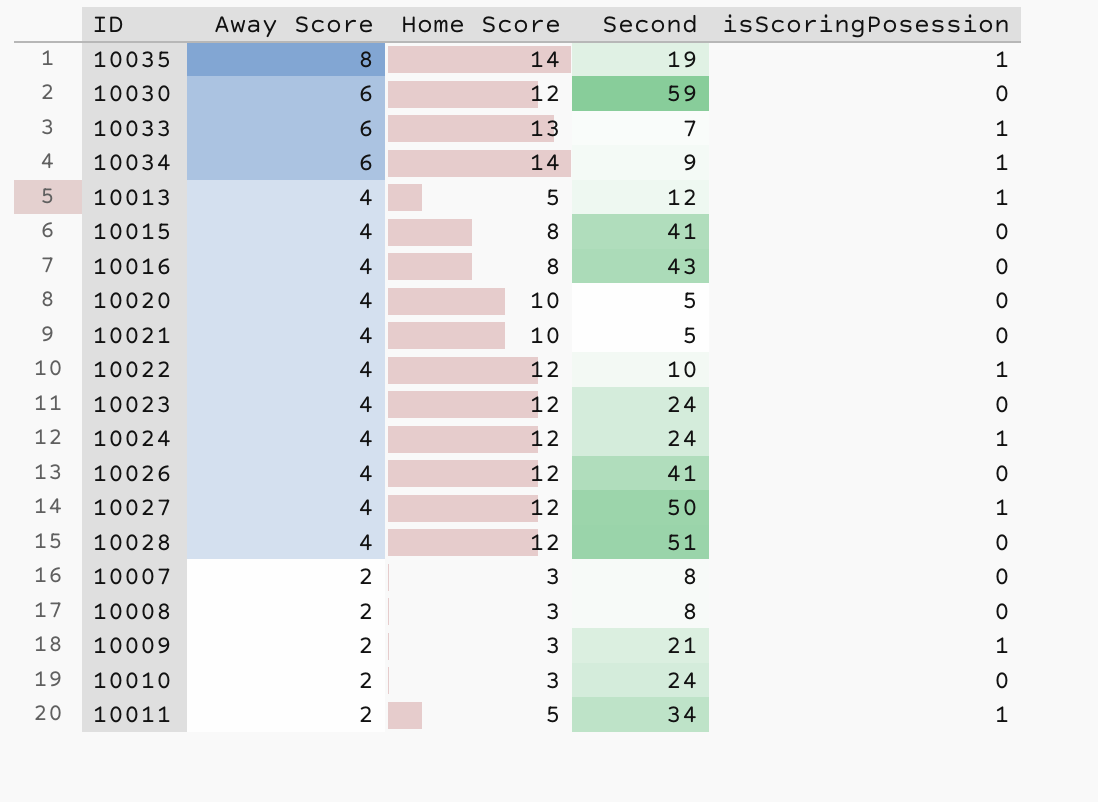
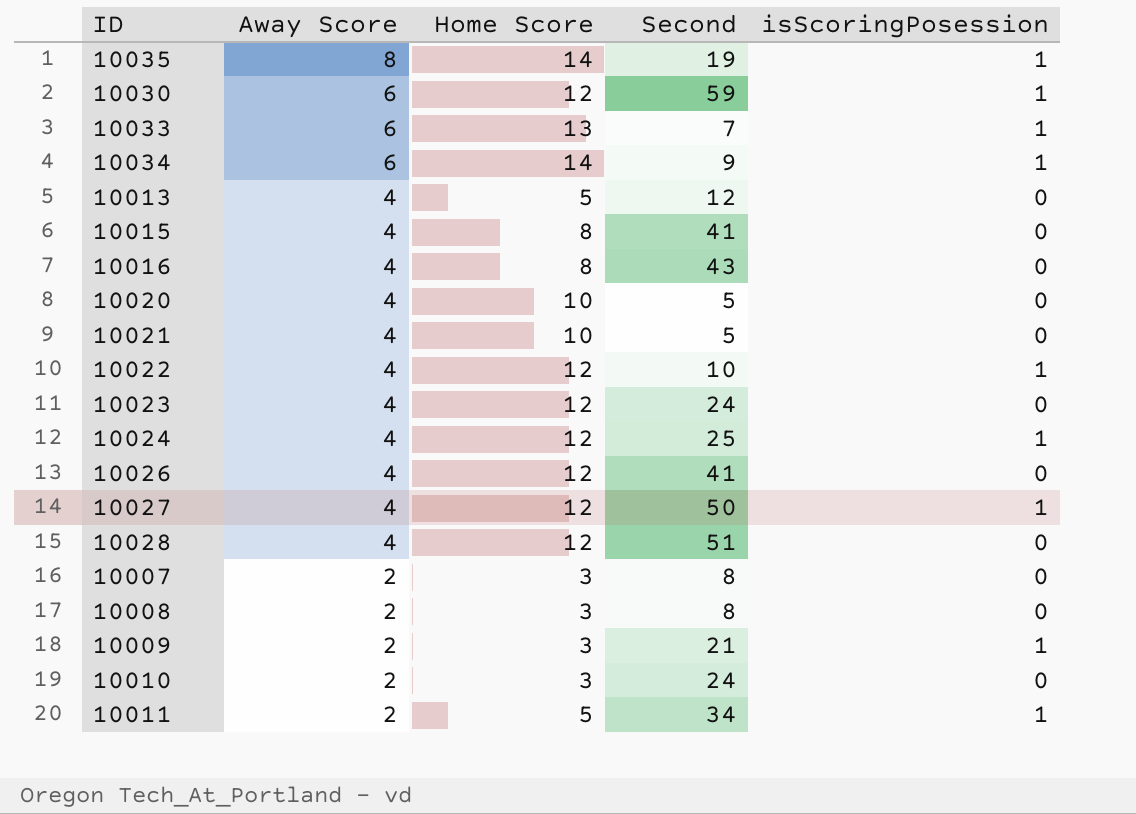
10030 | isScoringPosession: 0 -> 1
10013 | isScoringPosession: 1 -> 0
10024 | Second: 24 -> 25

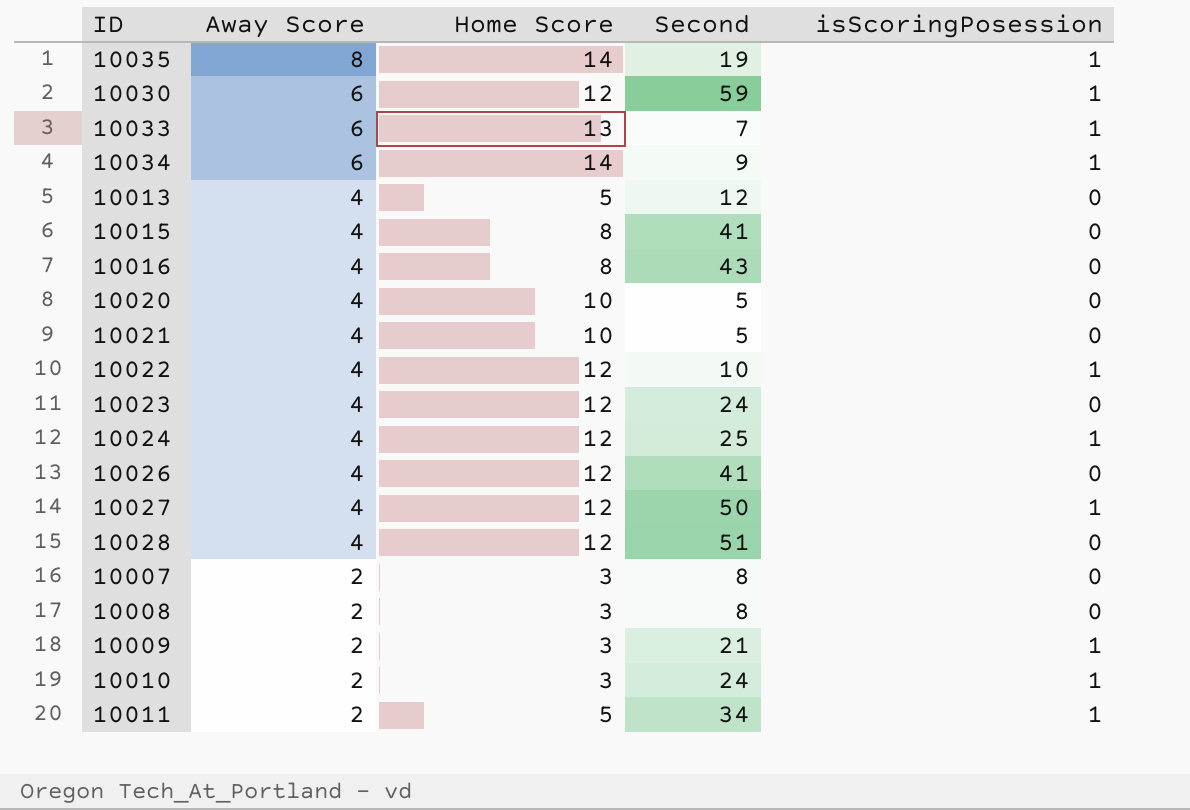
10010 | isScoringPosession: 0 -> 1

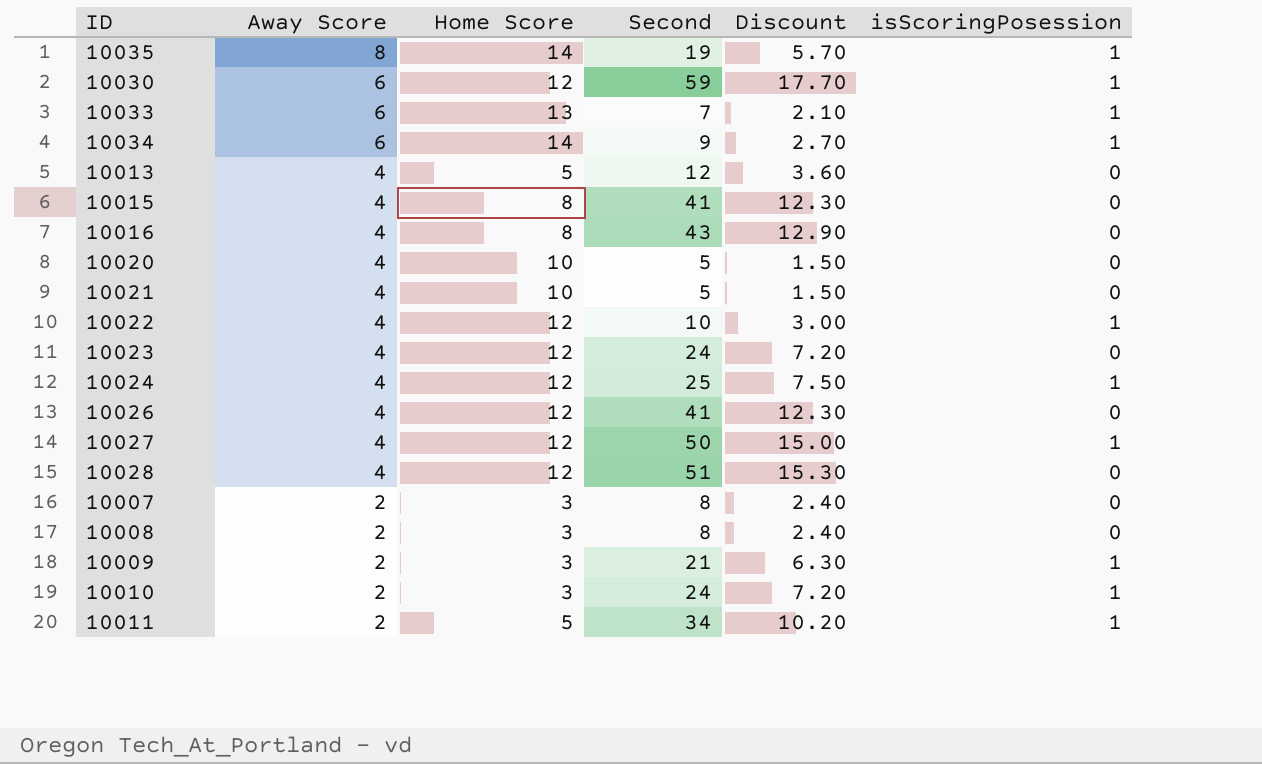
column Discount | formula: none -> [Second] * 0.3

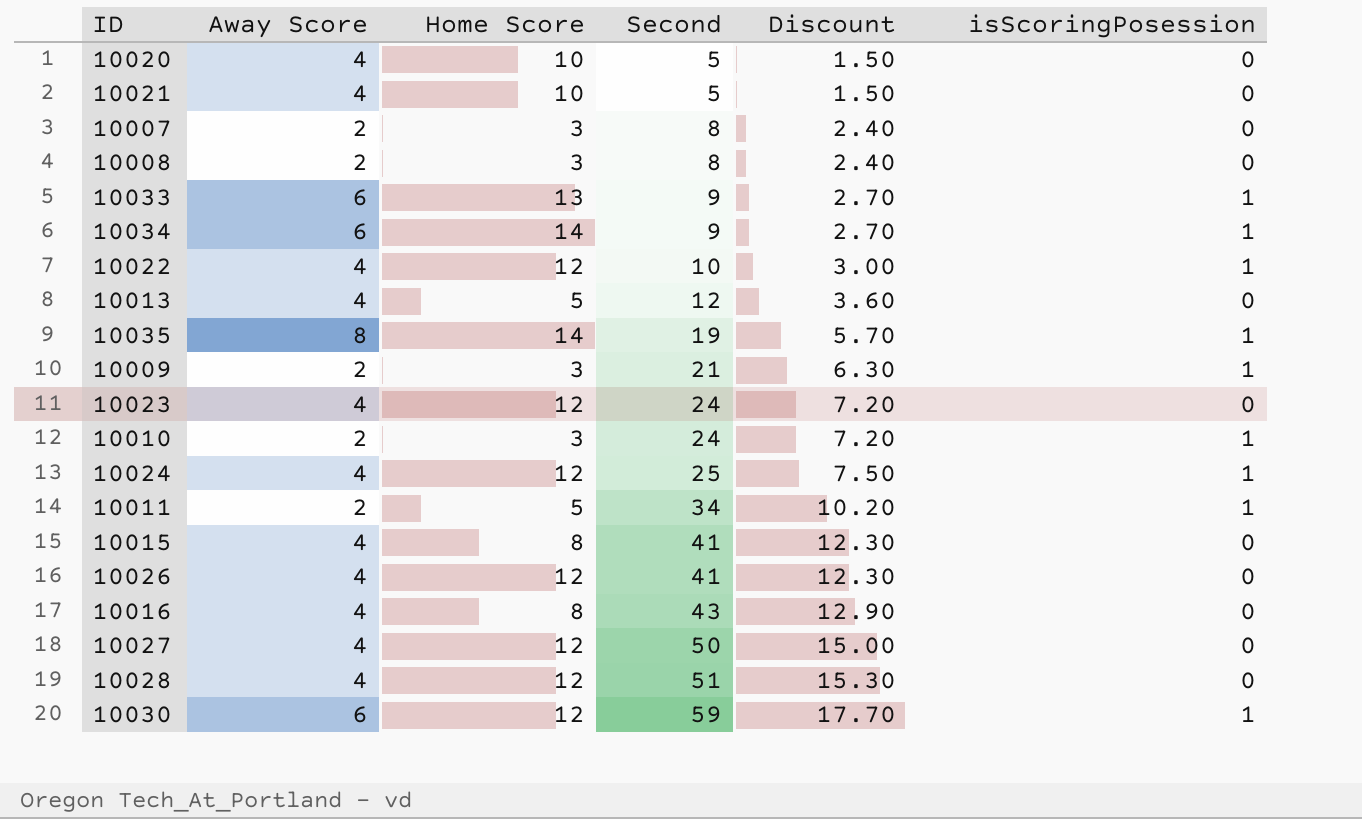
row order: Away Score descending -> Second ascending
10033 | Second: 7 -> 9
10033 | Discount: 2.10 -> 2.70
10027 | isScoringPosession: 1 -> 0

